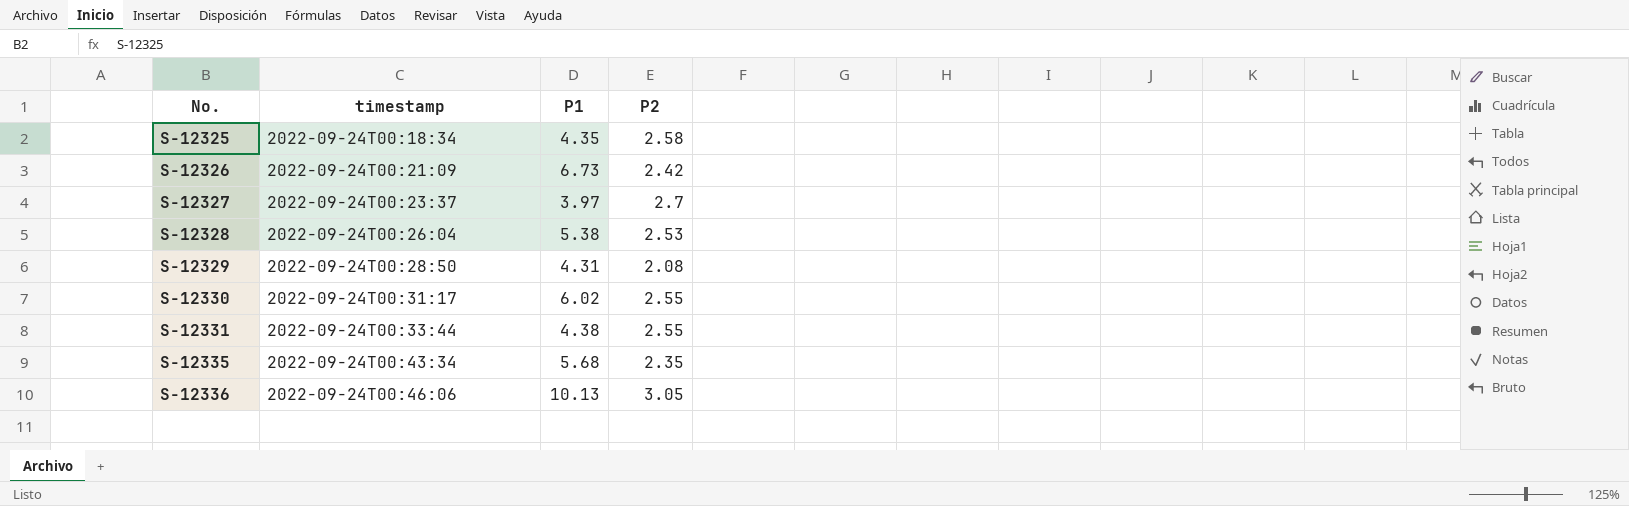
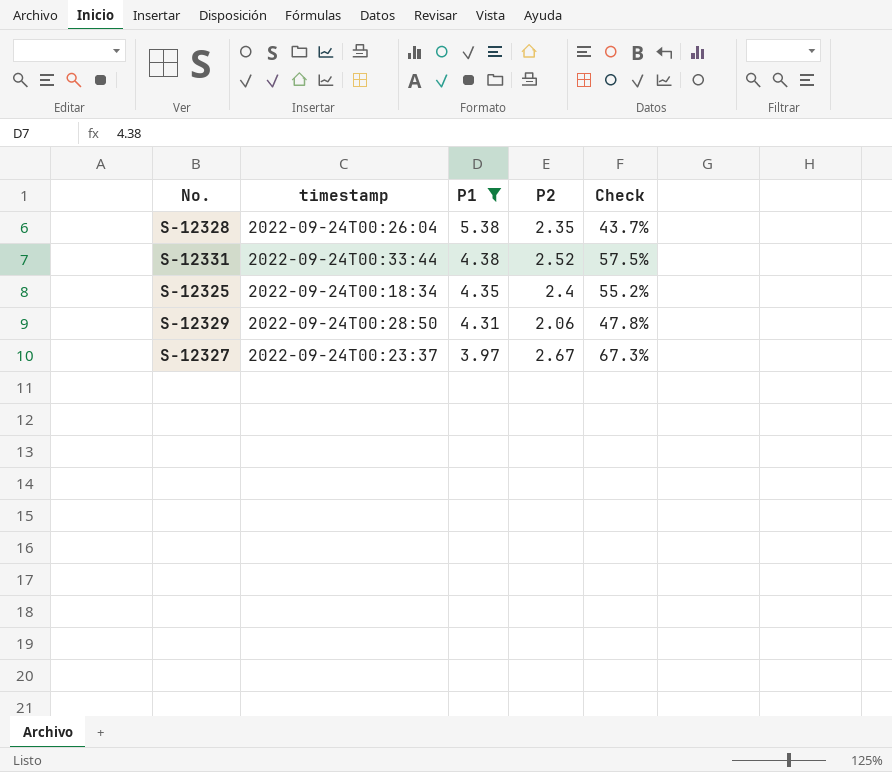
filter: none -> P1 <= 5.38
row order: No. ascending -> P1 descending
column Check | formula: none -> [P2] / [P1]
S-12328 | P2: 2.53 -> 2.35
S-12331 | P2: 2.55 -> 2.52
S-12325 | P2: 2.58 -> 2.4
S-12329 | P2: 2.08 -> 2.06
S-12327 | P2: 2.7 -> 2.67

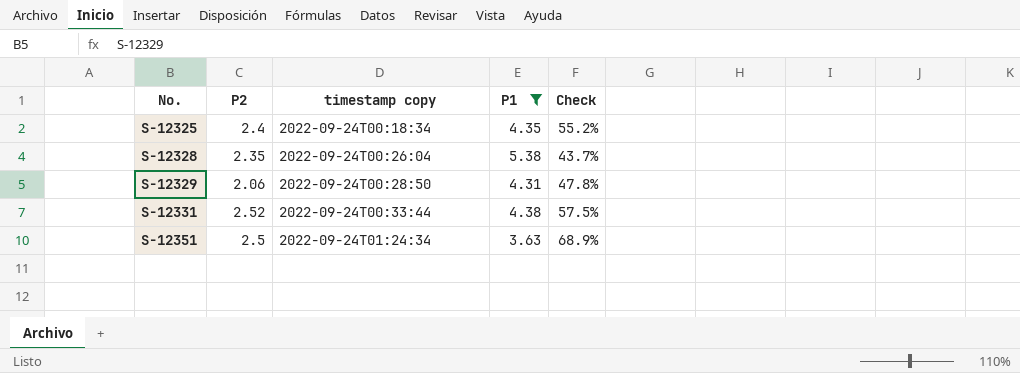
row order: P1 descending -> No. ascending
column P2 | position: 4 -> 2
column name: timestamp -> timestamp copy
row S-12327: 2022-09-24T00:23:37 | 3.97 | 2.67 | 67.3% -> none
row S-12351: none -> 2.5 | 2022-09-24T01:24:34 | 3.63 | 68.9%

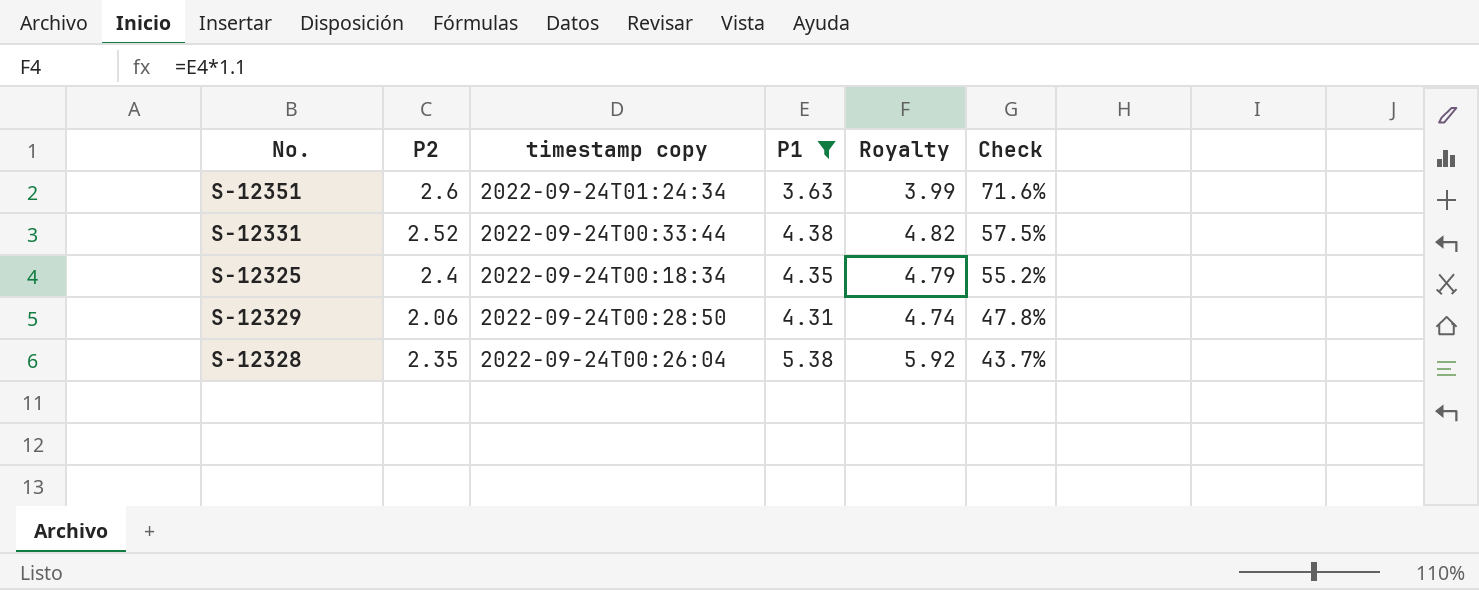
row order: No. ascending -> Check descending
column Royalty | formula: none -> [P1] * 1.1
S-12351 | P2: 2.5 -> 2.6
S-12351 | Check: 68.9% -> 71.6%

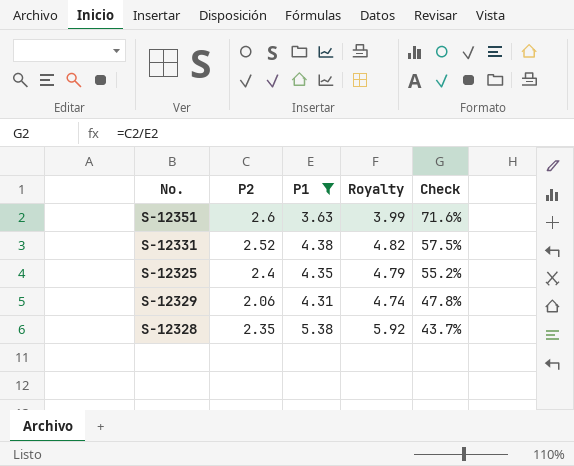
column timestamp copy | position: 3 -> none

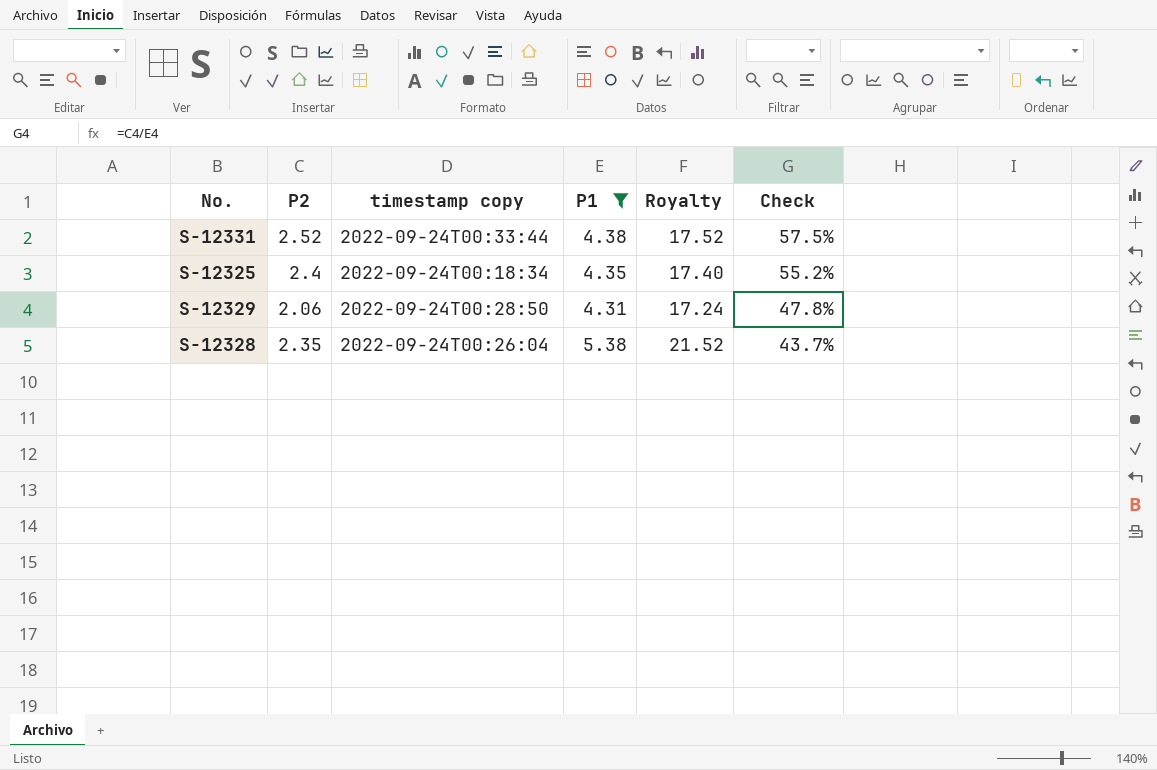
column timestamp copy | position: none -> 3
column Royalty | formula: [P1] * 1.1 -> [P1] * 4
row S-12351: 2.6 | 3.63 | 3.99 | 71.6% -> none

